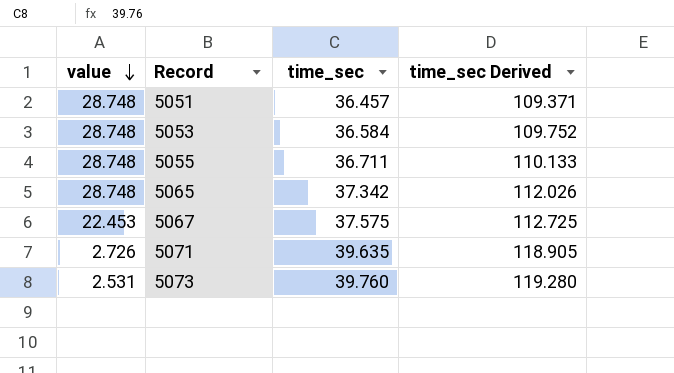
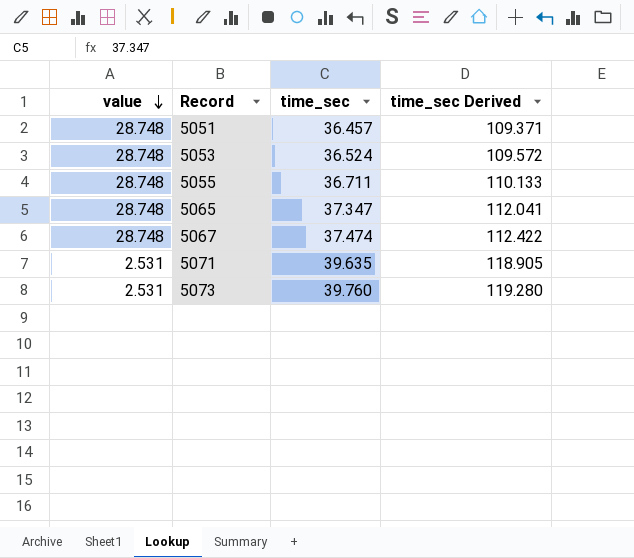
5053 | time_sec: 36.584 -> 36.524
5053 | time_sec Derived: 109.752 -> 109.572
5065 | time_sec: 37.342 -> 37.347
5065 | time_sec Derived: 112.026 -> 112.041
5067 | value: 22.453 -> 28.748
5067 | time_sec: 37.575 -> 37.474
5067 | time_sec Derived: 112.725 -> 112.422
5071 | value: 2.726 -> 2.531

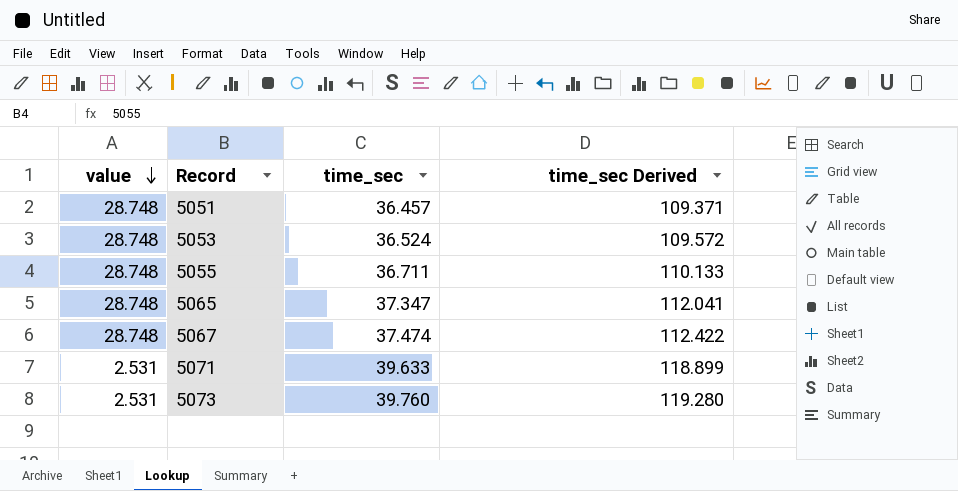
5071 | time_sec: 39.635 -> 39.633
5071 | time_sec Derived: 118.905 -> 118.899

